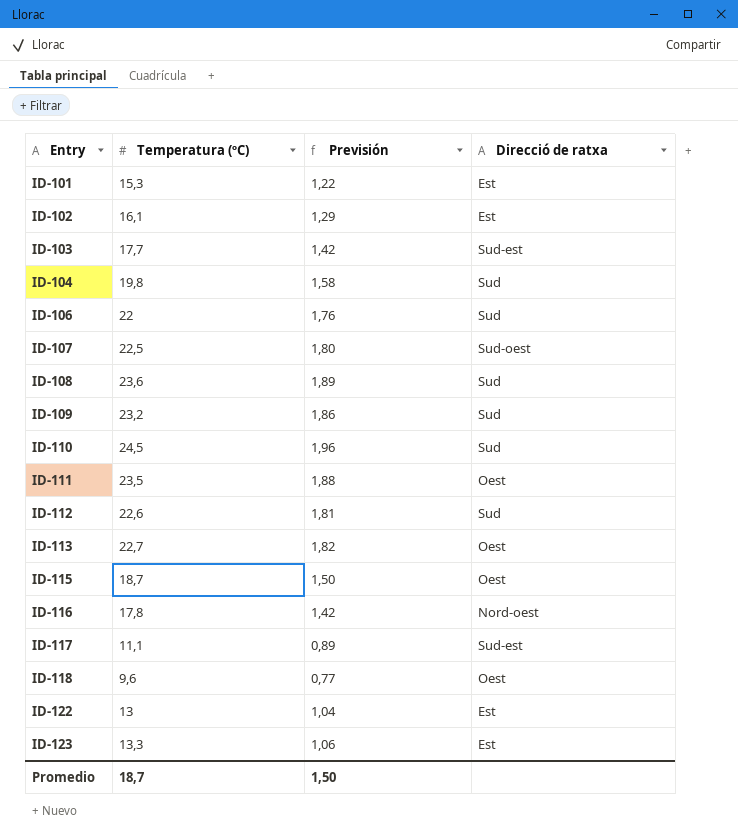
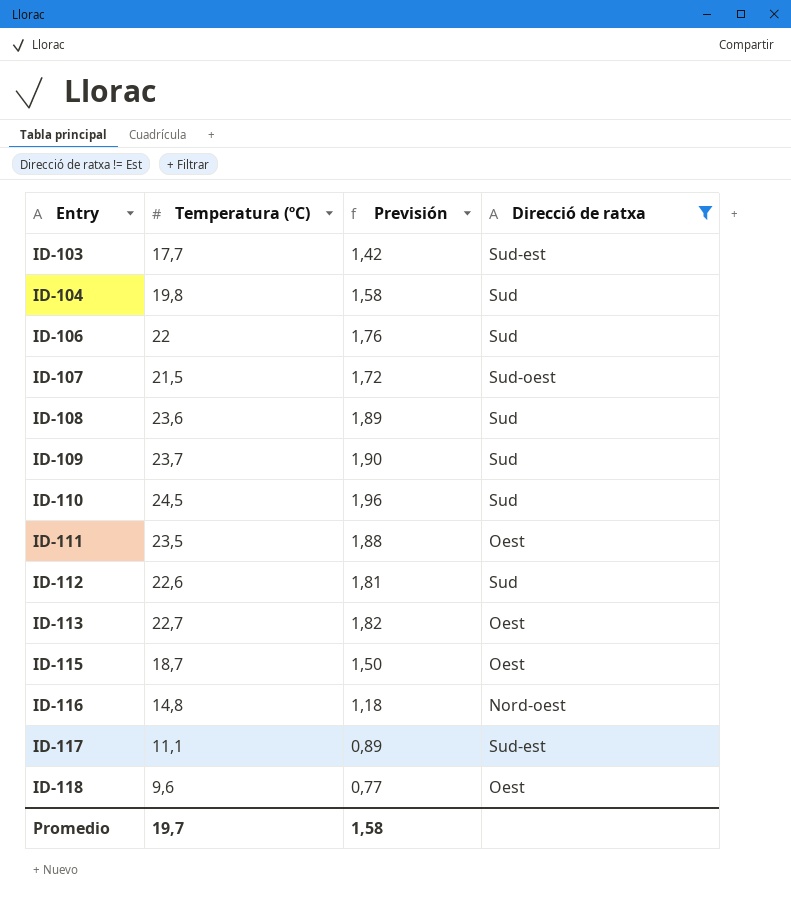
filter: none -> Direcció de ratxa != Est
ID-107 | Temperatura (ºC): 22,5 -> 21,5
ID-107 | Previsión: 1,80 -> 1,72
ID-109 | Temperatura (ºC): 23,2 -> 23,7
ID-109 | Previsión: 1,86 -> 1,90
ID-116 | Temperatura (ºC): 17,8 -> 14,8
ID-116 | Previsión: 1,42 -> 1,18
Promedio | Temperatura (ºC): 18,7 -> 19,7
Promedio | Previsión: 1,50 -> 1,58

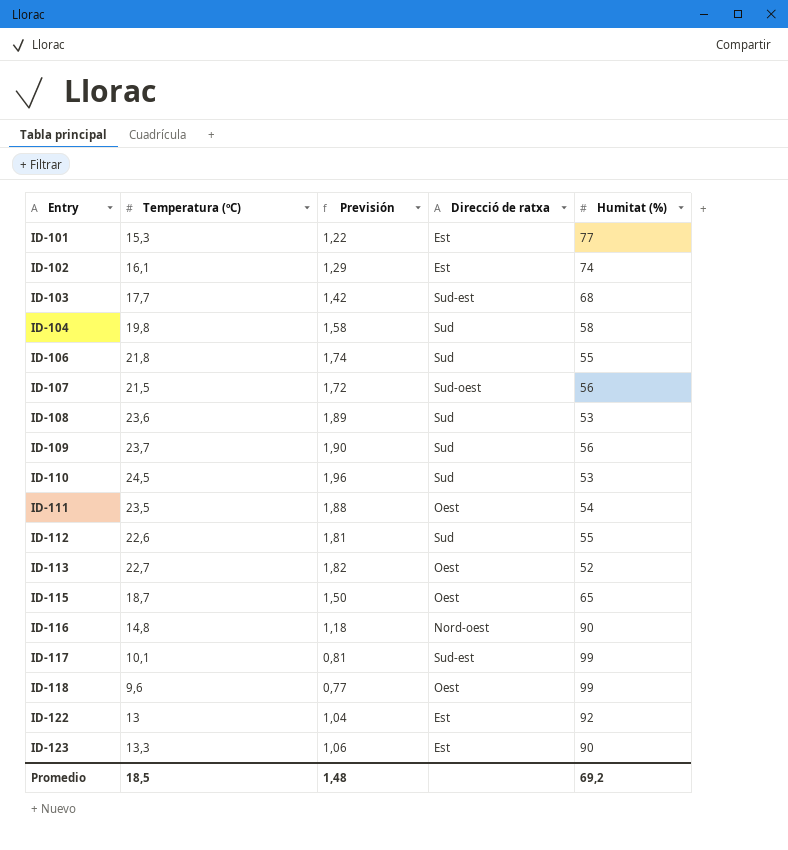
filter: Direcció de ratxa != Est -> none
column Humitat (%) | position: none -> 5
ID-106 | Temperatura (ºC): 22 -> 21,8
ID-106 | Previsión: 1,76 -> 1,74
ID-117 | Temperatura (ºC): 11,1 -> 10,1
ID-117 | Previsión: 0,89 -> 0,81
Promedio | Temperatura (ºC): 19,7 -> 18,5
Promedio | Previsión: 1,58 -> 1,48

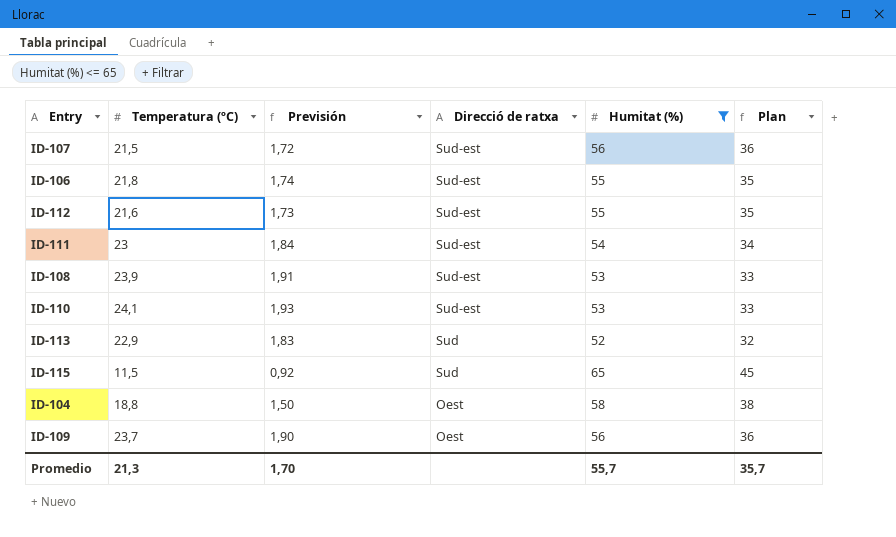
filter: none -> Humitat (%) <= 65
row order: Entry ascending -> Direcció de ratxa descending
column Plan | formula: none -> [Humitat (%)] - 20
ID-107 | Direcció de ratxa: Sud-oest -> Sud-est
ID-106 | Direcció de ratxa: Sud -> Sud-est
ID-112 | Temperatura (ºC): 22,6 -> 21,6
ID-112 | Previsión: 1,81 -> 1,73
ID-112 | Direcció de ratxa: Sud -> Sud-est
ID-111 | Temperatura (ºC): 23,5 -> 23
ID-111 | Previsión: 1,88 -> 1,84
ID-111 | Direcció de ratxa: Oest -> Sud-est
ID-108 | Temperatura (ºC): 23,6 -> 23,9
ID-108 | Previsión: 1,89 -> 1,91
ID-108 | Direcció de ratxa: Sud -> Sud-est
ID-110 | Temperatura (ºC): 24,5 -> 24,1
ID-110 | Previsión: 1,96 -> 1,93
ID-110 | Direcció de ratxa: Sud -> Sud-est
ID-113 | Temperatura (ºC): 22,7 -> 22,9
ID-113 | Previsión: 1,82 -> 1,83
ID-113 | Direcció de ratxa: Oest -> Sud
ID-115 | Temperatura (ºC): 18,7 -> 11,5
ID-115 | Previsión: 1,50 -> 0,92
ID-115 | Direcció de ratxa: Oest -> Sud
ID-104 | Temperatura (ºC): 19,8 -> 18,8
ID-104 | Previsión: 1,58 -> 1,50
ID-104 | Direcció de ratxa: Sud -> Oest
ID-109 | Direcció de ratxa: Sud -> Oest
Promedio | Temperatura (ºC): 18,5 -> 21,3
Promedio | Previsión: 1,48 -> 1,70
Promedio | Humitat (%): 69,2 -> 55,7

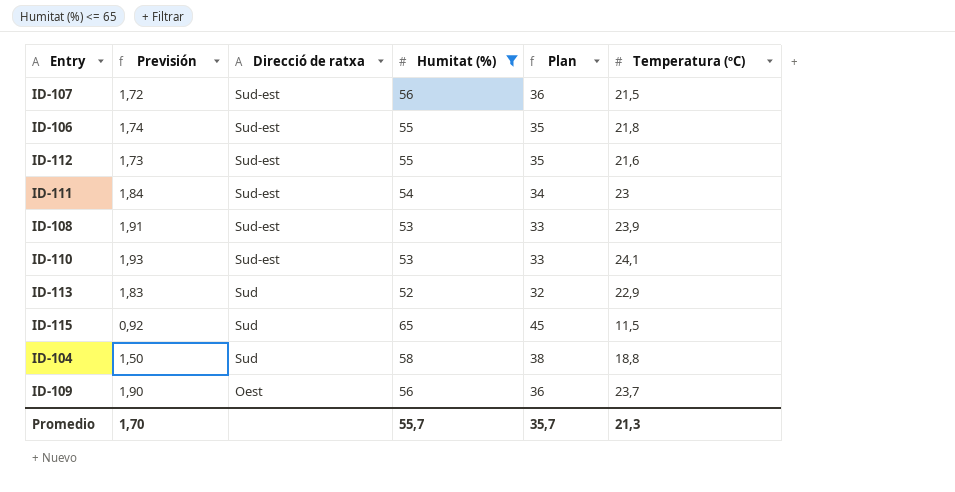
column Temperatura (ºC) | position: 2 -> 6
ID-104 | Direcció de ratxa: Oest -> Sud

